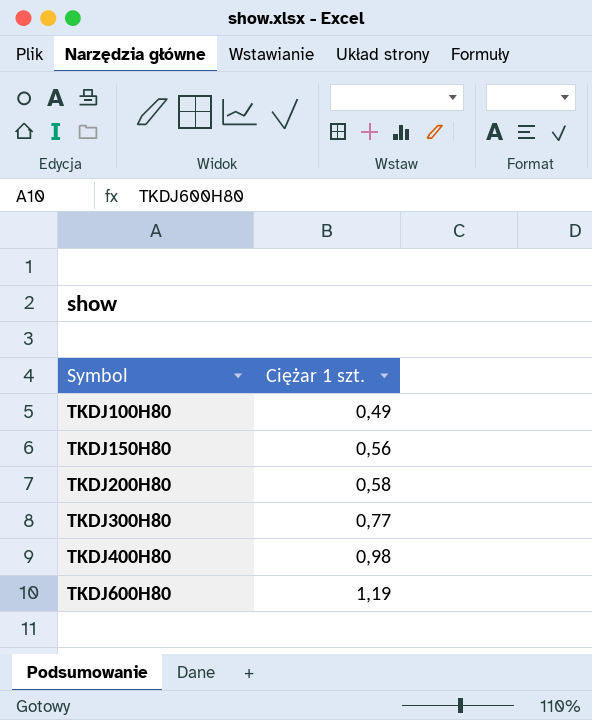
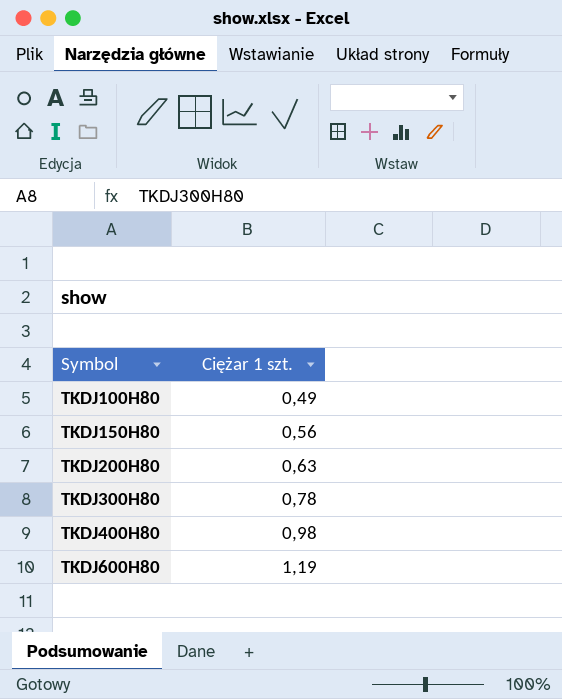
TKDJ200H80 | Ciężar 1 szt.: 0,58 -> 0,63
TKDJ300H80 | Ciężar 1 szt.: 0,77 -> 0,78

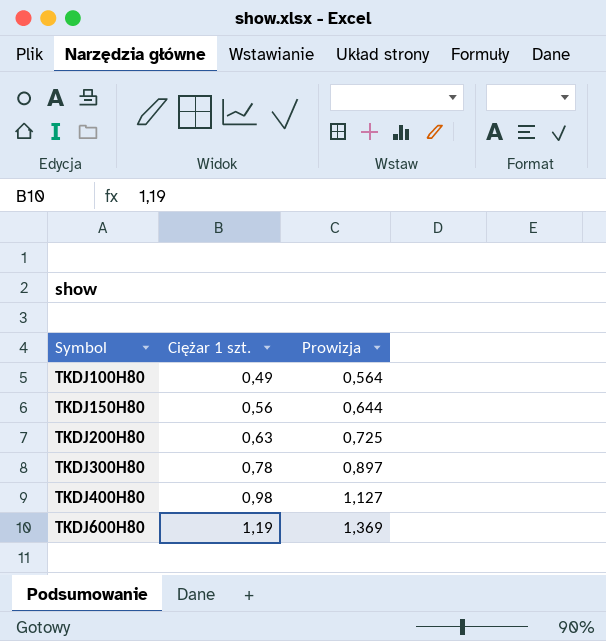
column Prowizja | formula: none -> [Ciężar 1 szt.] * 1,15

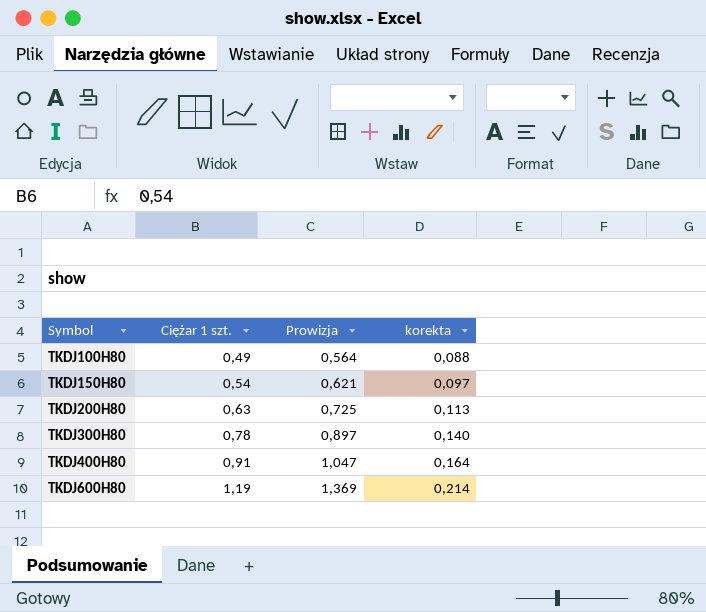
column korekta | formula: none -> [Ciężar 1 szt.] * 0,18
TKDJ150H80 | Ciężar 1 szt.: 0,56 -> 0,54
TKDJ150H80 | Prowizja: 0,644 -> 0,621
TKDJ400H80 | Ciężar 1 szt.: 0,98 -> 0,91
TKDJ400H80 | Prowizja: 1,127 -> 1,047

